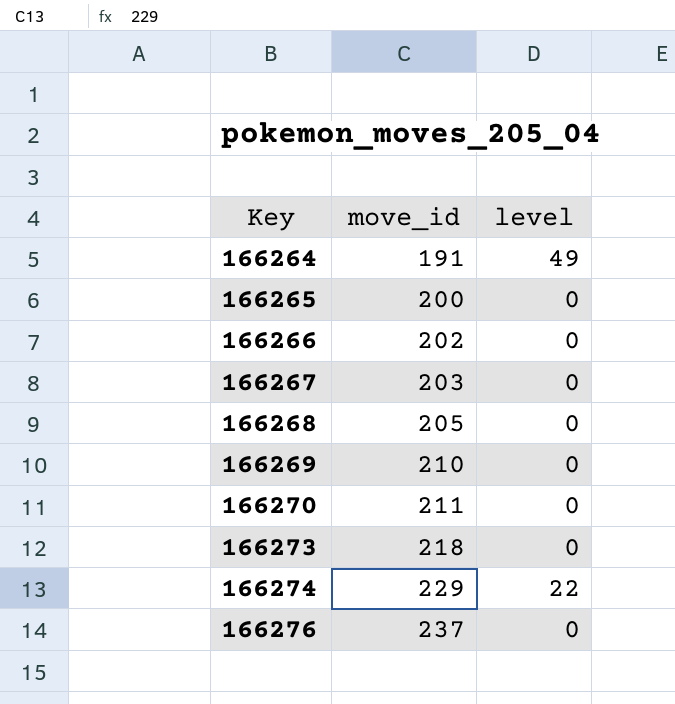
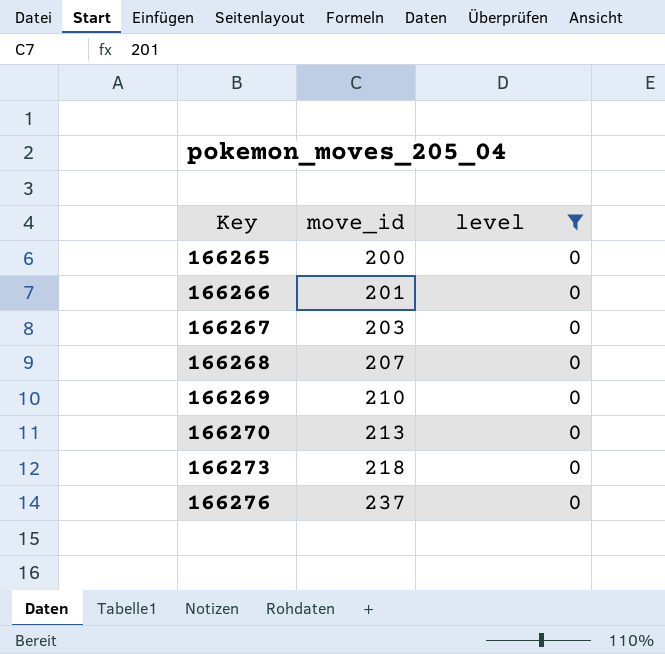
filter: none -> level = 0
166266 | move_id: 202 -> 201
166268 | move_id: 205 -> 207
166270 | move_id: 211 -> 213

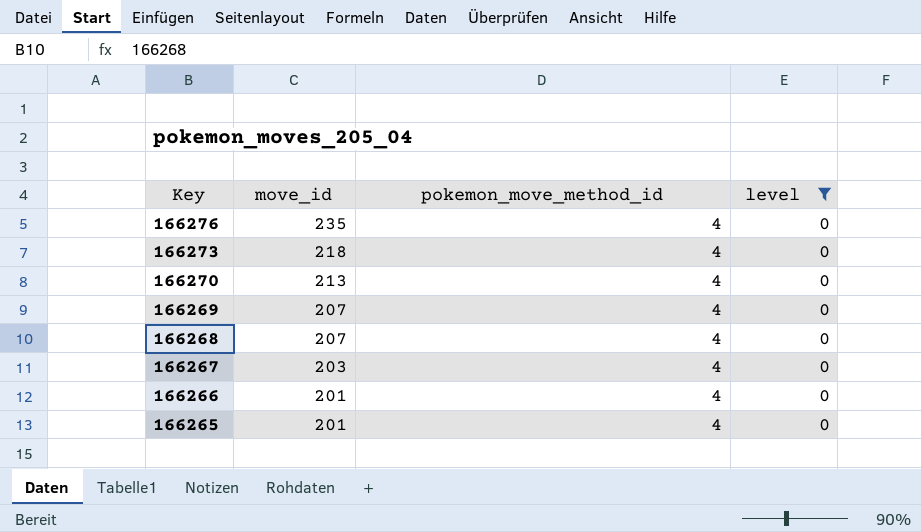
row order: Key ascending -> Key descending
column pokemon_move_method_id | position: none -> 3
166276 | move_id: 237 -> 235
166269 | move_id: 210 -> 207
166265 | move_id: 200 -> 201

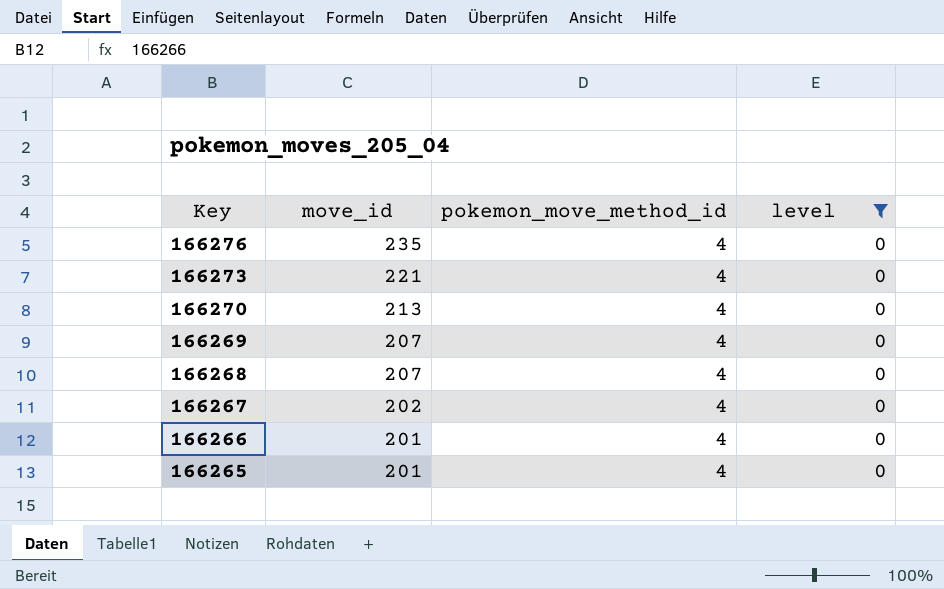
166273 | move_id: 218 -> 221
166267 | move_id: 203 -> 202

